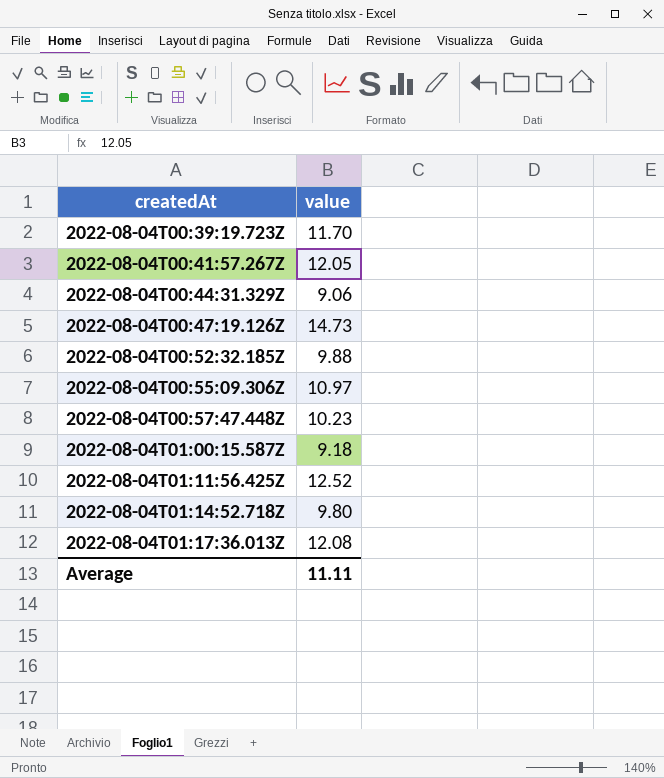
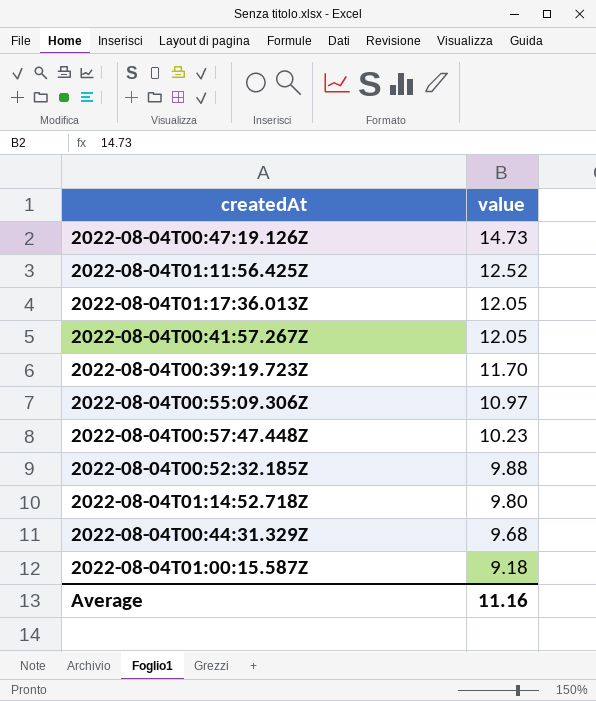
row order: createdAt ascending -> value descending
2022-08-04T01:17:36.013Z | value: 12.08 -> 12.05
2022-08-04T00:44:31.329Z | value: 9.06 -> 9.68
Average | value: 11.11 -> 11.16

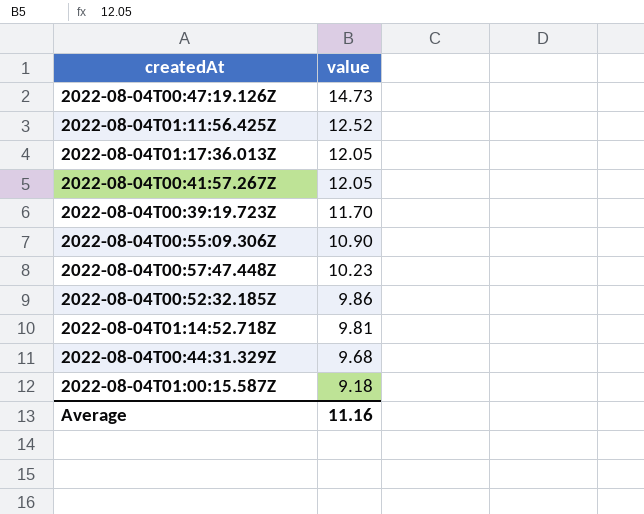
2022-08-04T00:55:09.306Z | value: 10.97 -> 10.90
2022-08-04T00:52:32.185Z | value: 9.88 -> 9.86
2022-08-04T01:14:52.718Z | value: 9.80 -> 9.81

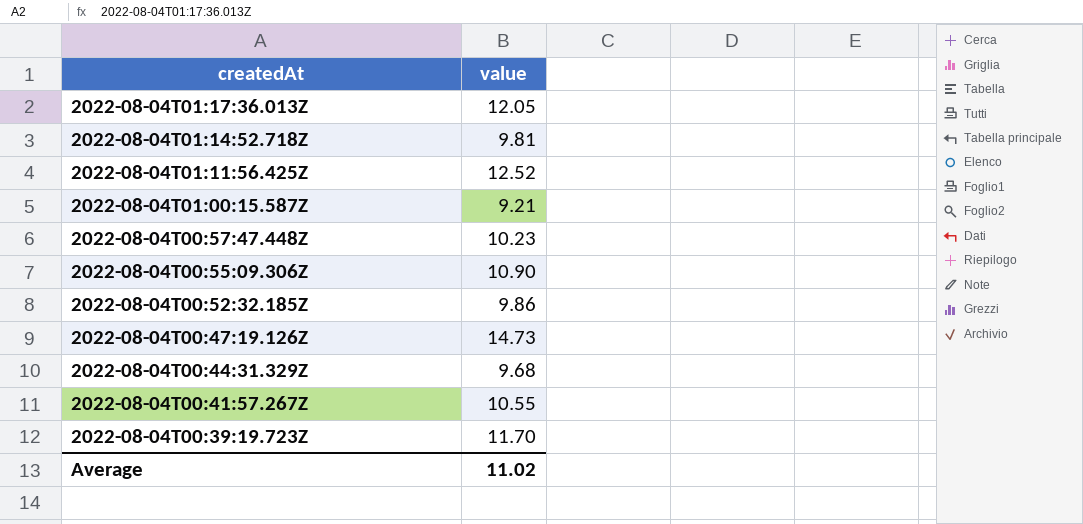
row order: value descending -> createdAt descending
2022-08-04T01:00:15.587Z | value: 9.18 -> 9.21
2022-08-04T00:41:57.267Z | value: 12.05 -> 10.55
Average | value: 11.16 -> 11.02

